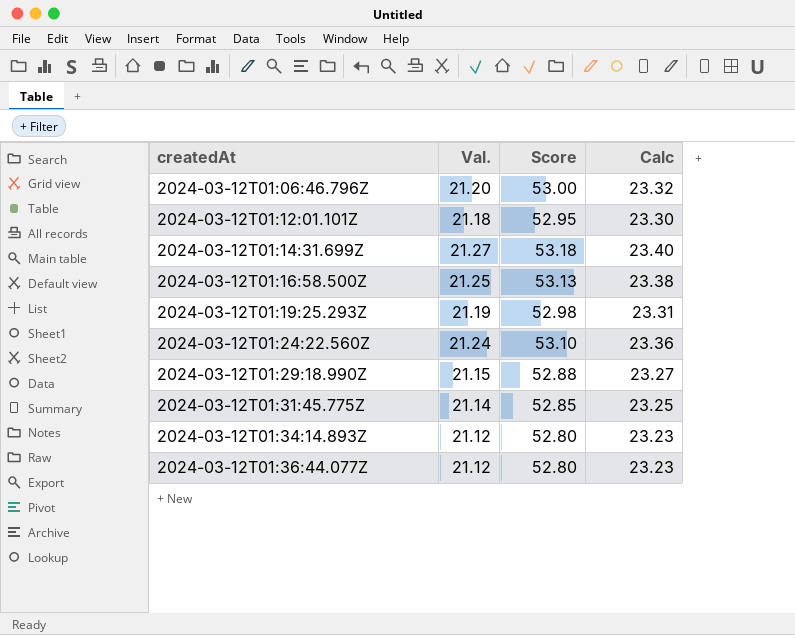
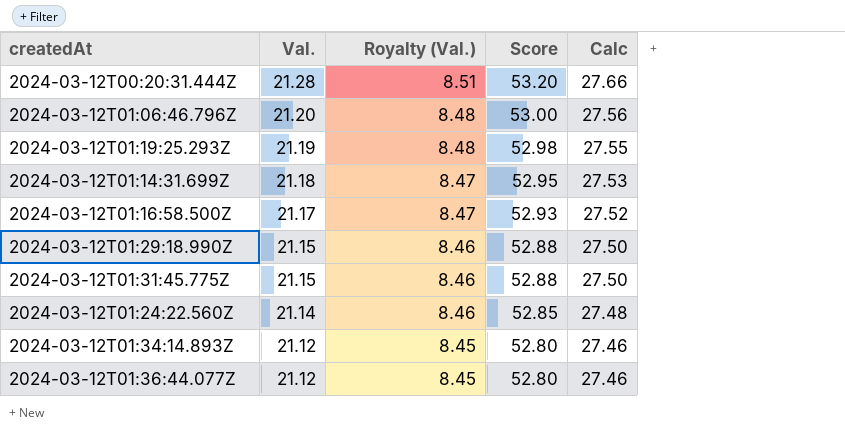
row order: createdAt ascending -> Val. descending
column Royalty (Val.) | formula: none -> [Val.] * 0.4
column Calc | formula: [Val.] * 1.1 -> [Val.] * 1.3
row 2024-03-12T01:12:01.101Z: 21.18 | 52.95 | 23.30 -> none
row 2024-03-12T00:20:31.444Z: none -> 21.28 | 8.51 | 53.20 | 27.66
2024-03-12T01:14:31.699Z | Val.: 21.27 -> 21.18
2024-03-12T01:14:31.699Z | Score: 53.18 -> 52.95
2024-03-12T01:16:58.500Z | Val.: 21.25 -> 21.17
2024-03-12T01:16:58.500Z | Score: 53.13 -> 52.93
2024-03-12T01:31:45.775Z | Val.: 21.14 -> 21.15
2024-03-12T01:31:45.775Z | Score: 52.85 -> 52.88
2024-03-12T01:24:22.560Z | Val.: 21.24 -> 21.14
2024-03-12T01:24:22.560Z | Score: 53.10 -> 52.85

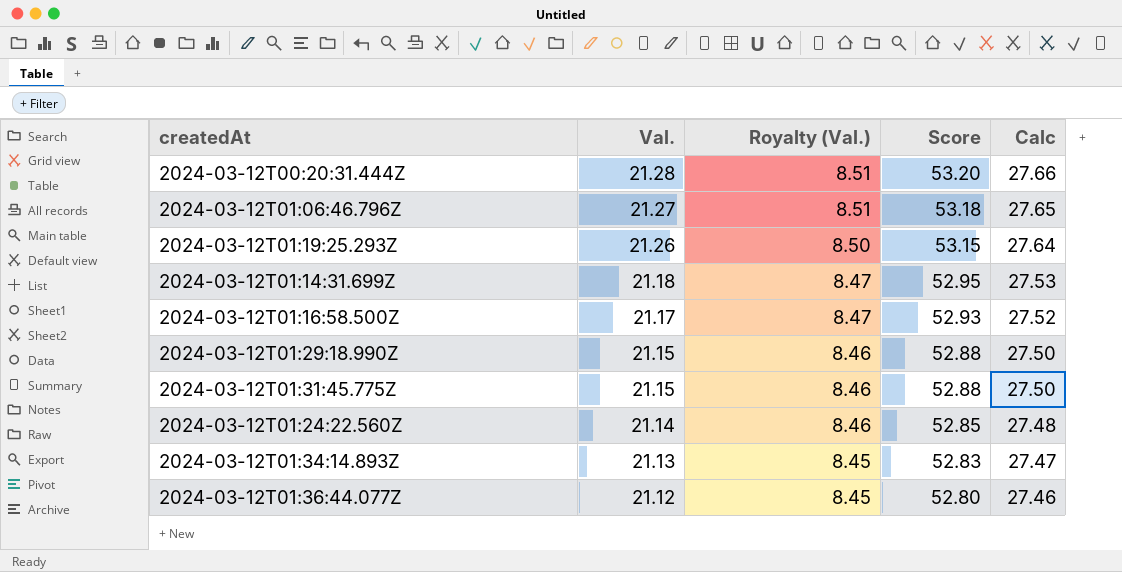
2024-03-12T01:06:46.796Z | Val.: 21.20 -> 21.27
2024-03-12T01:06:46.796Z | Royalty (Val.): 8.48 -> 8.51
2024-03-12T01:06:46.796Z | Score: 53.00 -> 53.18
2024-03-12T01:06:46.796Z | Calc: 27.56 -> 27.65
2024-03-12T01:19:25.293Z | Val.: 21.19 -> 21.26
2024-03-12T01:19:25.293Z | Royalty (Val.): 8.48 -> 8.50
2024-03-12T01:19:25.293Z | Score: 52.98 -> 53.15
2024-03-12T01:19:25.293Z | Calc: 27.55 -> 27.64
2024-03-12T01:34:14.893Z | Val.: 21.12 -> 21.13
2024-03-12T01:34:14.893Z | Score: 52.80 -> 52.83
2024-03-12T01:34:14.893Z | Calc: 27.46 -> 27.47

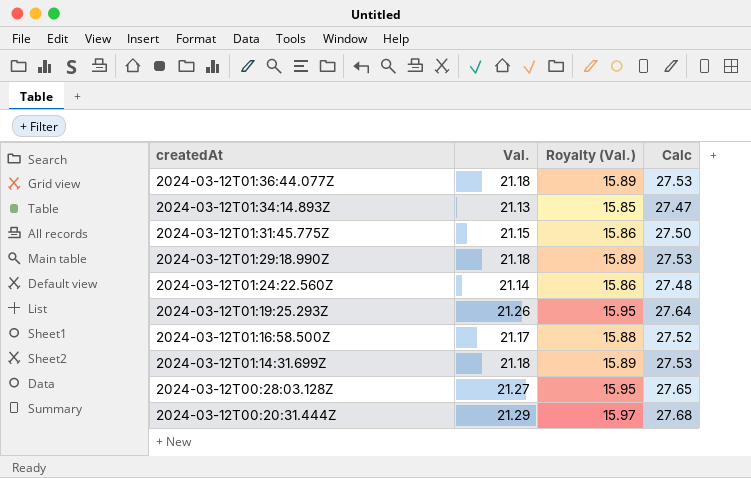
row order: Val. descending -> createdAt descending
column Score | formula: [Val.] * 2.5 -> none
column Royalty (Val.) | formula: [Val.] * 0.4 -> [Val.] * 0.75
row 2024-03-12T01:06:46.796Z: 21.27 | 8.51 | 53.18 | 27.65 -> none
2024-03-12T01:36:44.077Z | Val.: 21.12 -> 21.18
2024-03-12T01:36:44.077Z | Calc: 27.46 -> 27.53
2024-03-12T01:29:18.990Z | Val.: 21.15 -> 21.18
2024-03-12T01:29:18.990Z | Calc: 27.50 -> 27.53
row 2024-03-12T00:28:03.128Z: none -> 21.27 | 15.95 | 27.65
2024-03-12T00:20:31.444Z | Val.: 21.28 -> 21.29
2024-03-12T00:20:31.444Z | Calc: 27.66 -> 27.68

